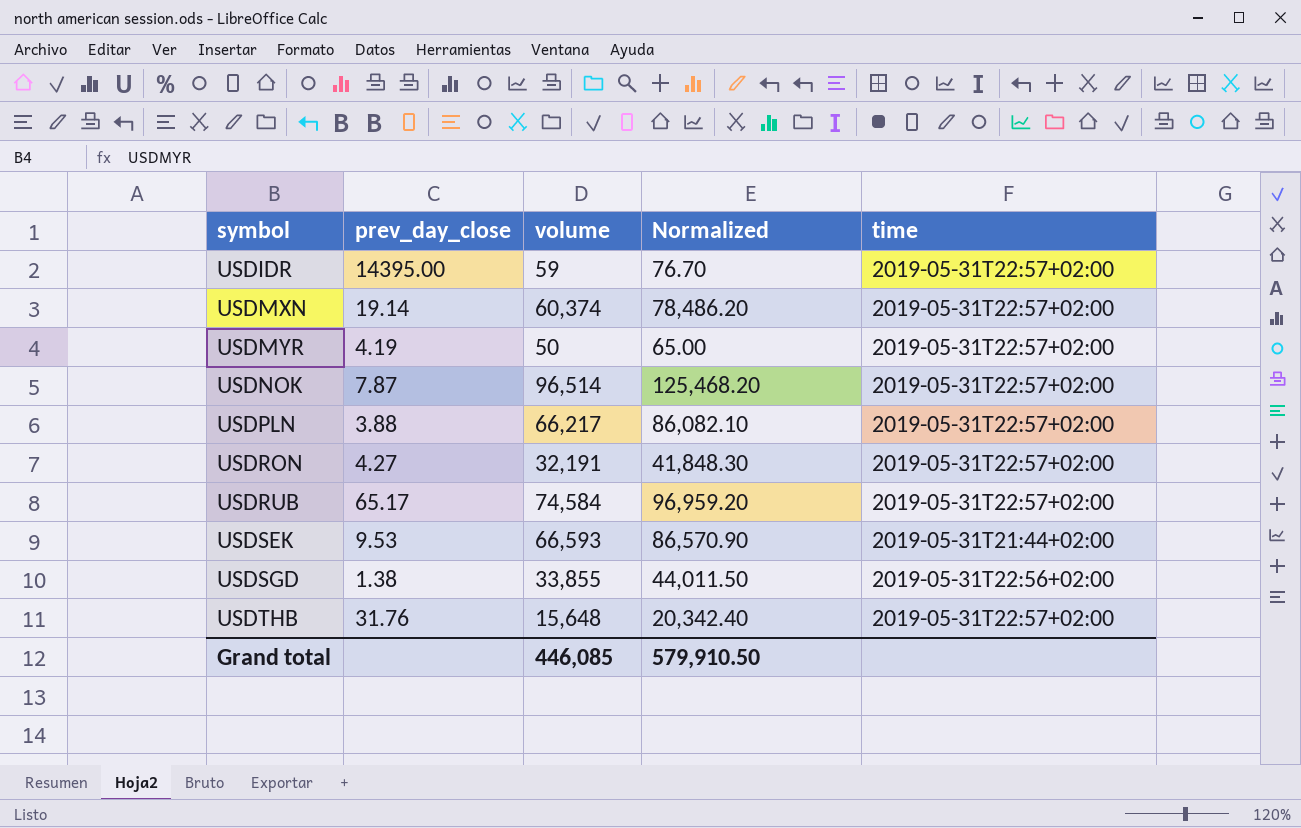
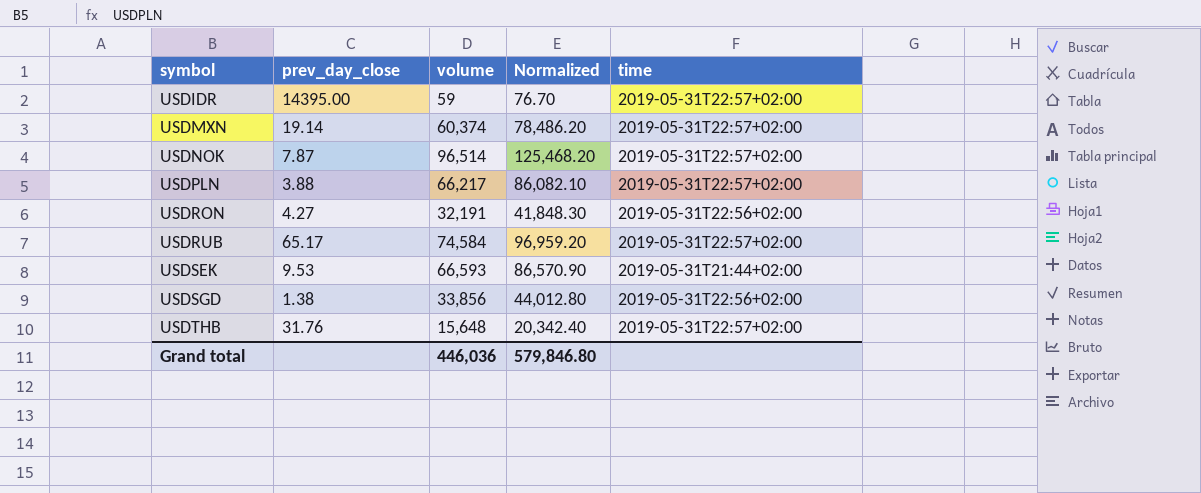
row USDMYR: 4.19 | 50 | 65.00 | 2019-05-31T22:57+02:00 -> none
USDRON | time: 2019-05-31T22:57+02:00 -> 2019-05-31T22:56+02:00
USDSGD | volume: 33,855 -> 33,856
USDSGD | Normalized: 44,011.50 -> 44,012.80
Grand total | volume: 446,085 -> 446,036
Grand total | Normalized: 579,910.50 -> 579,846.80

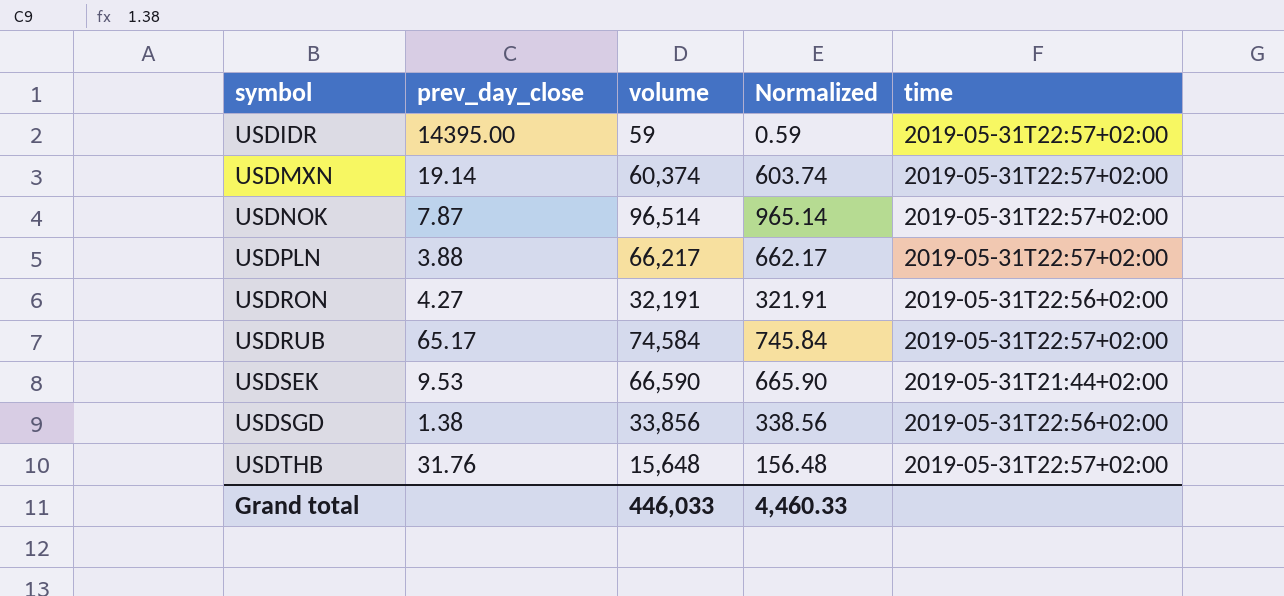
column Normalized | formula: [volume] * 1.3 -> [volume] * 0.01
USDSEK | volume: 66,593 -> 66,590
Grand total | volume: 446,036 -> 446,033
Grand total | Normalized: 579,846.80 -> 4,460.33

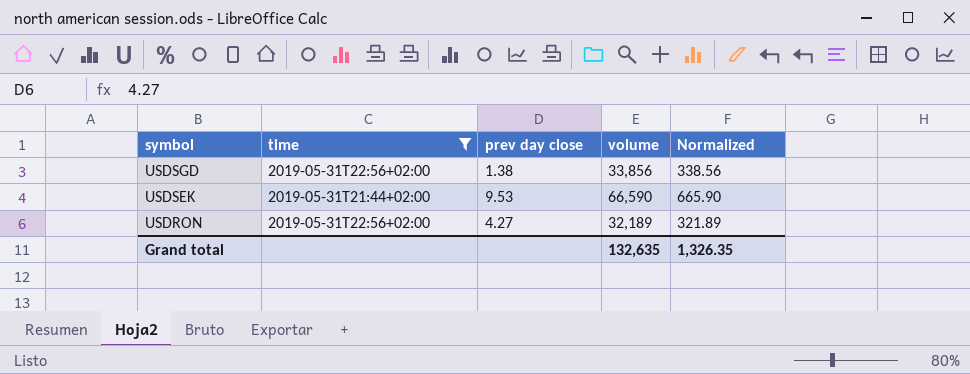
filter: none -> time != 2019-05-31T22:57+02:00
row order: symbol ascending -> symbol descending
column time | position: 5 -> 2
column name: prev_day_close -> prev day close
USDRON | volume: 32,191 -> 32,189
USDRON | Normalized: 321.91 -> 321.89
Grand total | volume: 446,033 -> 132,635
Grand total | Normalized: 4,460.33 -> 1,326.35

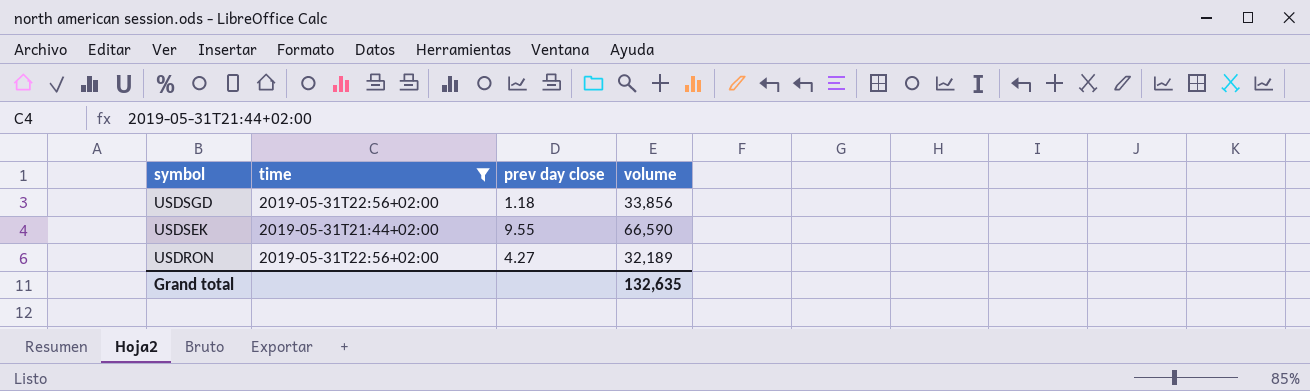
column Normalized | formula: [volume] * 0.01 -> none
USDSGD | prev day close: 1.38 -> 1.18
USDSEK | prev day close: 9.53 -> 9.55

